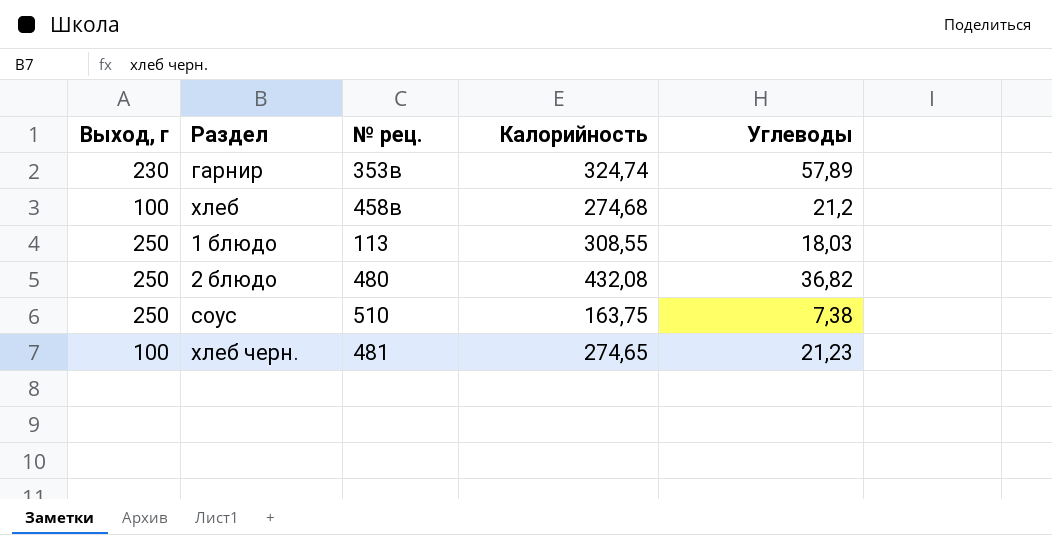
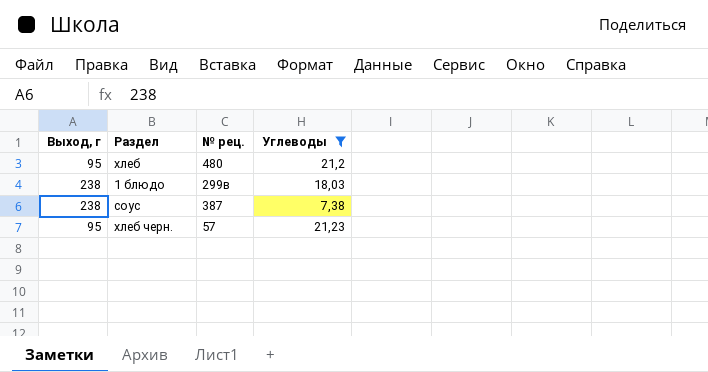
filter: none -> Углеводы <= 21,23
column Калорийность | position: 4 -> none
хлеб | Выход, г: 100 -> 95
хлеб | № рец.: 458в -> 480
1 блюдо | Выход, г: 250 -> 238
1 блюдо | № рец.: 113 -> 299в
соус | Выход, г: 250 -> 238
соус | № рец.: 510 -> 387
хлеб черн. | Выход, г: 100 -> 95
хлеб черн. | № рец.: 481 -> 57

